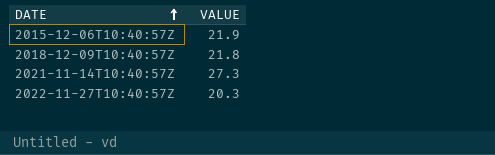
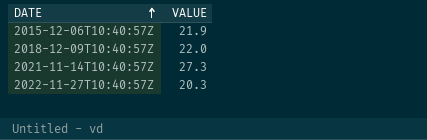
2018-12-09T10:40:57Z | VALUE: 21.8 -> 22.0

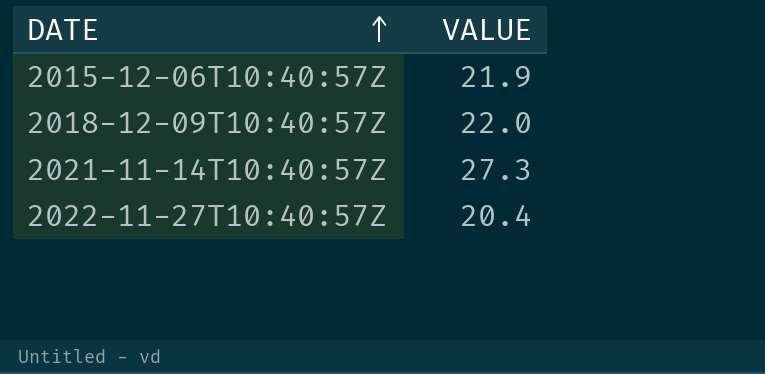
2022-11-27T10:40:57Z | VALUE: 20.3 -> 20.4

